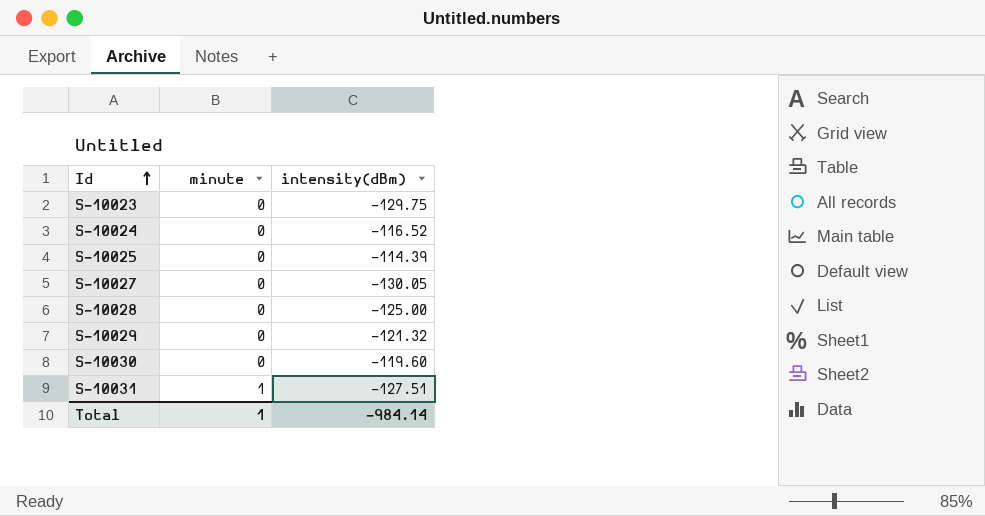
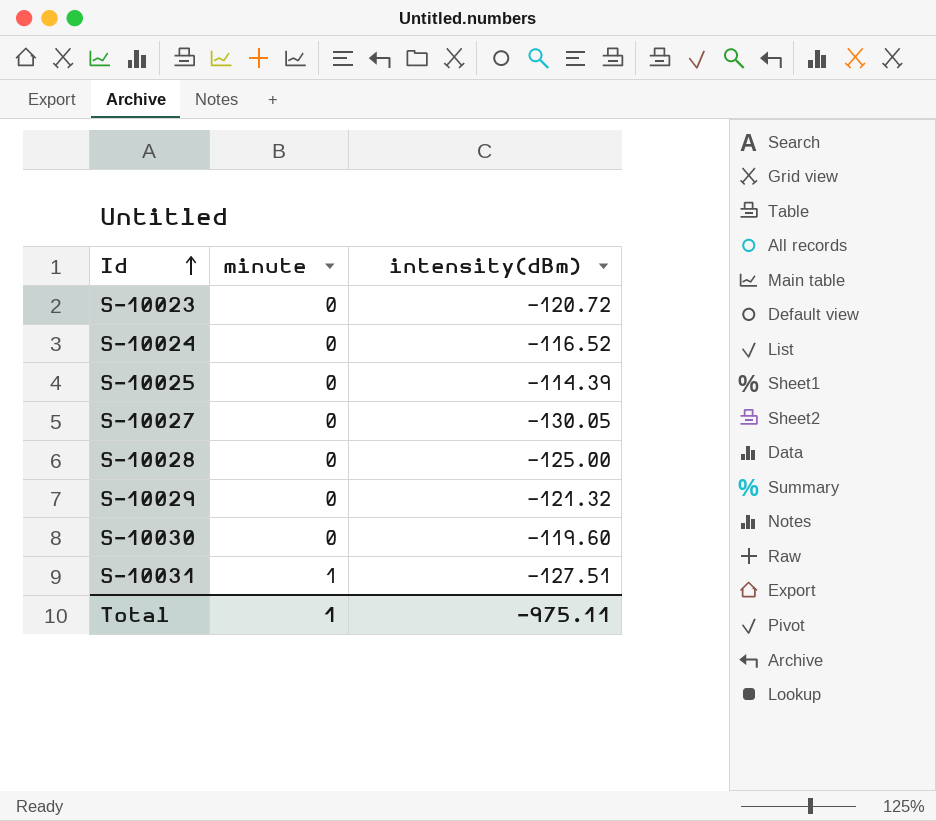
S-10023 | intensity(dBm): -129.75 -> -120.72
Total | intensity(dBm): -984.14 -> -975.11

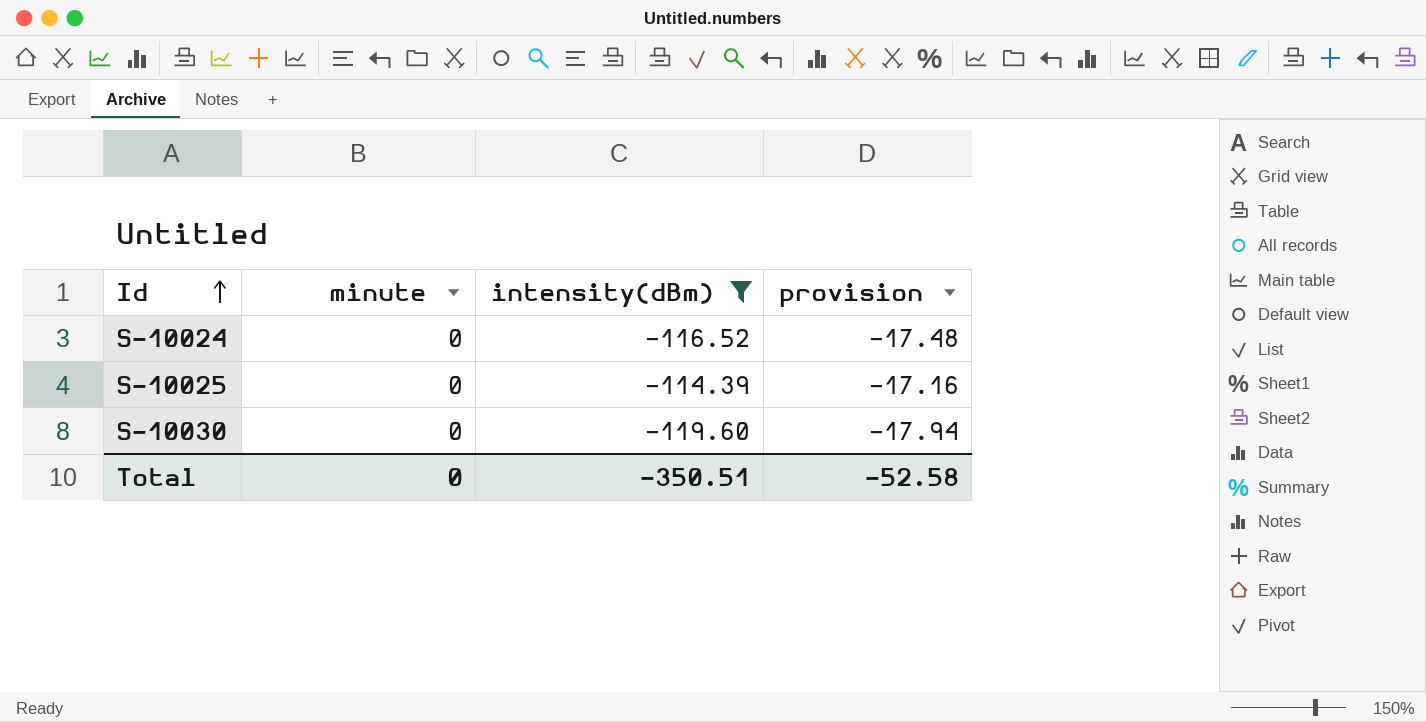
filter: none -> intensity(dBm) >= -119.60
column provision | formula: none -> [intensity(dBm)] * 0.15
Total | minute: 1 -> 0
Total | intensity(dBm): -975.11 -> -350.51

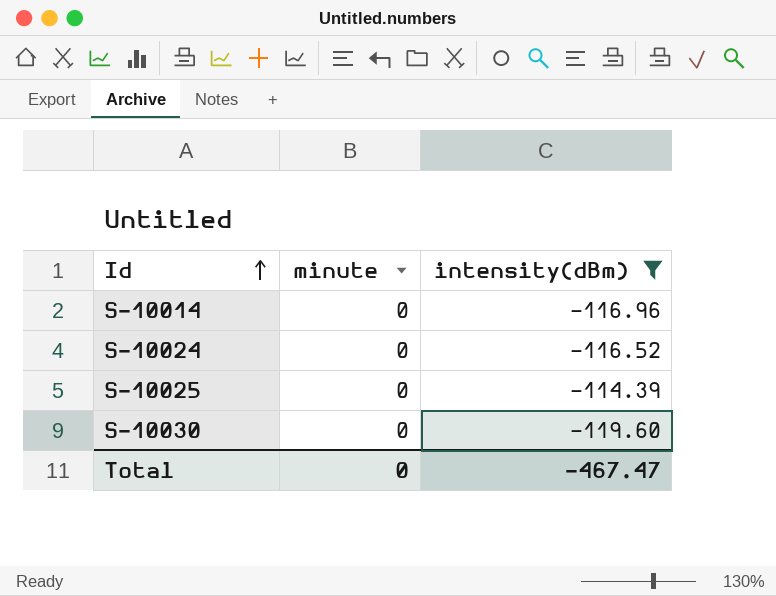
column provision | formula: [intensity(dBm)] * 0.15 -> none
row S-10014: none -> 0 | -116.96
Total | intensity(dBm): -350.51 -> -467.47

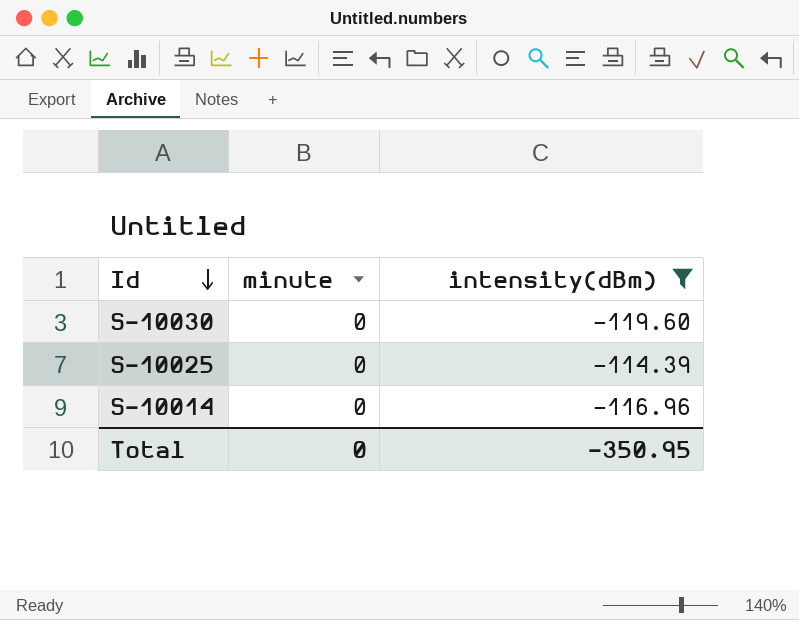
row order: Id ascending -> Id descending
row S-10024: 0 | -116.52 -> none
Total | intensity(dBm): -467.47 -> -350.95

